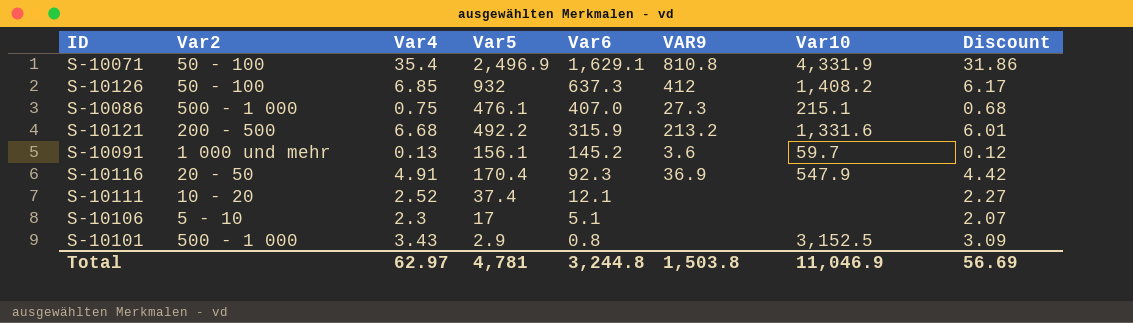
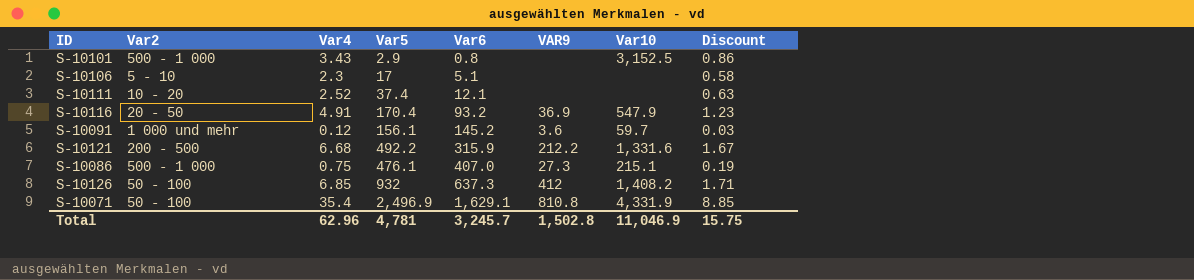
row order: Var6 descending -> Var6 ascending
column Discount | formula: [Var4] * 0.9 -> [Var4] * 0.25
S-10116 | Var6: 92.3 -> 93.2
S-10091 | Var4: 0.13 -> 0.12
S-10121 | VAR9: 213.2 -> 212.2
Total | Var4: 62.97 -> 62.96
Total | Var6: 3,244.8 -> 3,245.7
Total | VAR9: 1,503.8 -> 1,502.8
Total | Discount: 56.69 -> 15.75

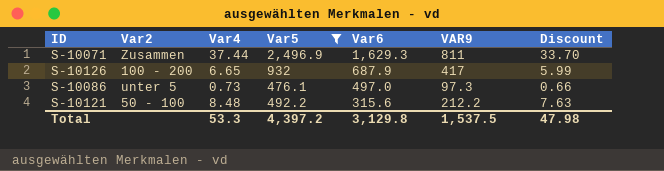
filter: none -> Var5 >= 476.1
row order: Var6 ascending -> Var6 descending
column Var10 | position: 7 -> none
column Discount | formula: [Var4] * 0.25 -> [Var4] * 0.9
S-10071 | Var2: 50 - 100 -> Zusammen
S-10071 | Var4: 35.4 -> 37.44
S-10071 | Var6: 1,629.1 -> 1,629.3
S-10071 | VAR9: 810.8 -> 811
S-10126 | Var2: 50 - 100 -> 100 - 200
S-10126 | Var4: 6.85 -> 6.65
S-10126 | Var6: 637.3 -> 687.9
S-10126 | VAR9: 412 -> 417
S-10086 | Var2: 500 - 1 000 -> unter 5
S-10086 | Var4: 0.75 -> 0.73
S-10086 | Var6: 407.0 -> 497.0
S-10086 | VAR9: 27.3 -> 97.3
S-10121 | Var2: 200 - 500 -> 50 - 100
S-10121 | Var4: 6.68 -> 8.48
S-10121 | Var6: 315.9 -> 315.6
Total | Var4: 62.96 -> 53.3
Total | Var5: 4,781 -> 4,397.2
Total | Var6: 3,245.7 -> 3,129.8
Total | VAR9: 1,502.8 -> 1,537.5
Total | Discount: 15.75 -> 47.98

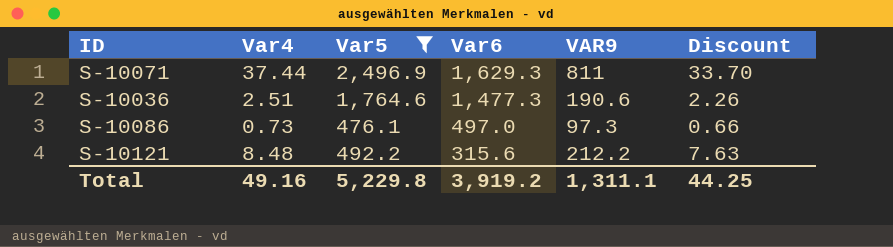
column Var2 | position: 2 -> none
row S-10126: 100 - 200 | 6.65 | 932 | 687.9 | 417 | 5.99 -> none
row S-10036: none -> 2.51 | 1,764.6 | 1,477.3 | 190.6 | 2.26
Total | Var4: 53.3 -> 49.16
Total | Var5: 4,397.2 -> 5,229.8
Total | Var6: 3,129.8 -> 3,919.2
Total | VAR9: 1,537.5 -> 1,311.1
Total | Discount: 47.98 -> 44.25

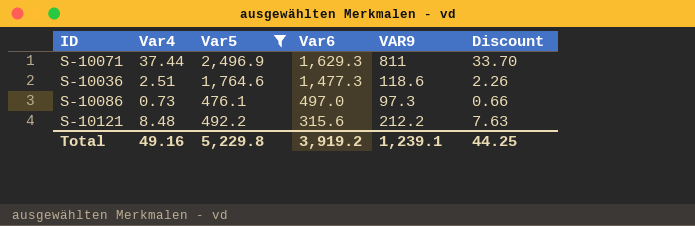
S-10036 | VAR9: 190.6 -> 118.6
Total | VAR9: 1,311.1 -> 1,239.1

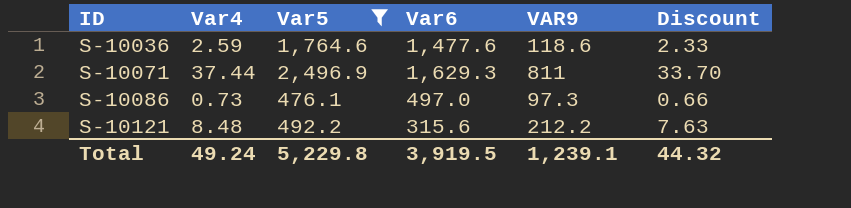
row order: Var6 descending -> ID ascending
S-10036 | Var4: 2.51 -> 2.59
S-10036 | Var6: 1,477.3 -> 1,477.6
S-10036 | Discount: 2.26 -> 2.33
Total | Var4: 49.16 -> 49.24
Total | Var6: 3,919.2 -> 3,919.5
Total | Discount: 44.25 -> 44.32

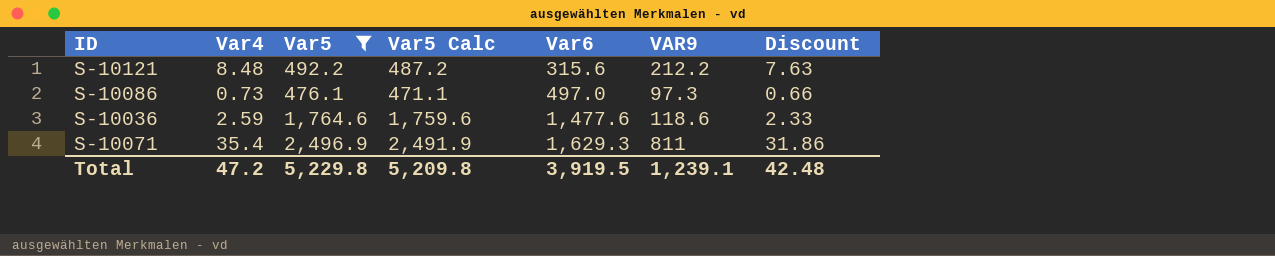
row order: ID ascending -> Var6 ascending
column Var5 Calc | formula: none -> [Var5] - 5
S-10071 | Var4: 37.44 -> 35.4
S-10071 | Discount: 33.70 -> 31.86
Total | Var4: 49.24 -> 47.2
Total | Discount: 44.32 -> 42.48

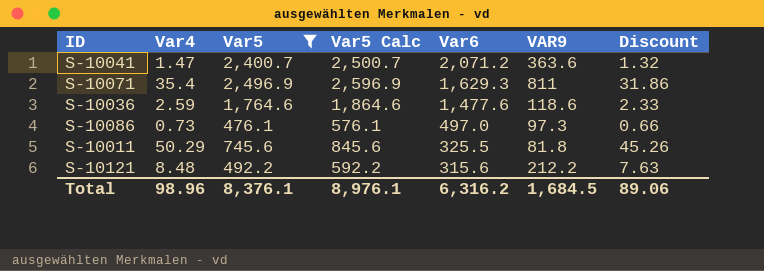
row order: Var6 ascending -> Var6 descending
column Var5 Calc | formula: [Var5] - 5 -> [Var5] + 100
row S-10041: none -> 1.47 | 2,400.7 | 2,500.7 | 2,071.2 | 363.6 | 1.32
row S-10011: none -> 50.29 | 745.6 | 845.6 | 325.5 | 81.8 | 45.26
Total | Var4: 47.2 -> 98.96
Total | Var5: 5,229.8 -> 8,376.1
Total | Var5 Calc: 5,209.8 -> 8,976.1
Total | Var6: 3,919.5 -> 6,316.2
Total | VAR9: 1,239.1 -> 1,684.5
Total | Discount: 42.48 -> 89.06

